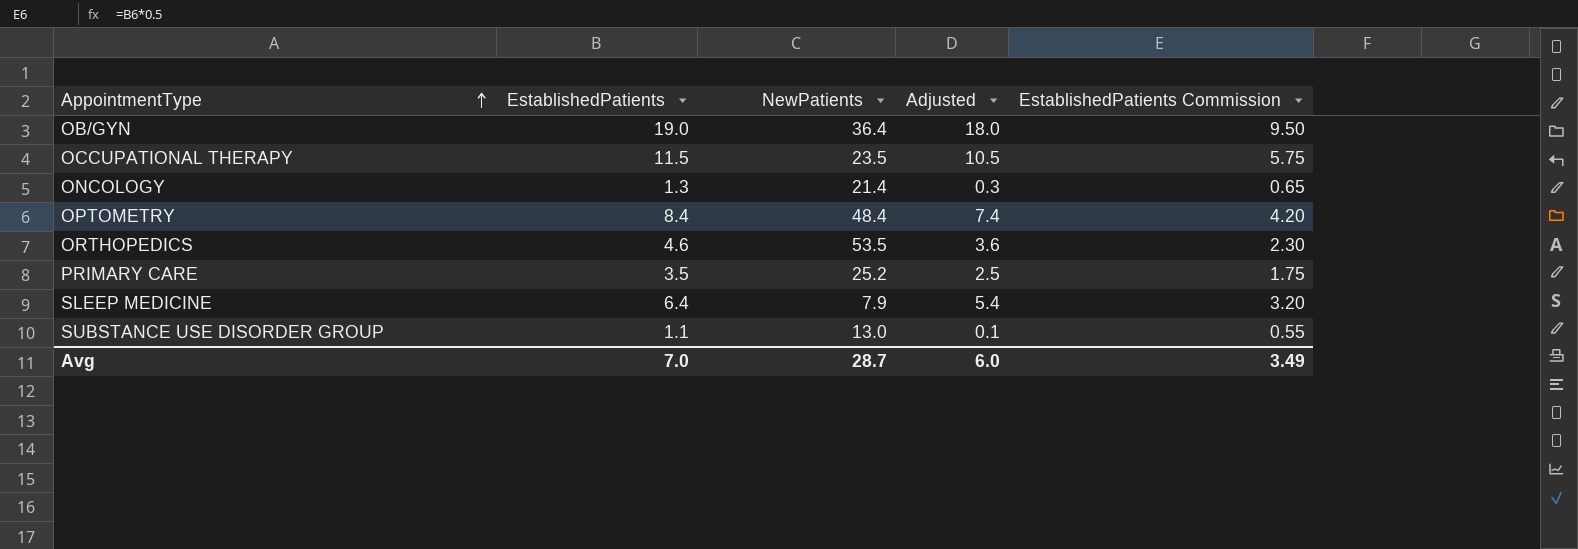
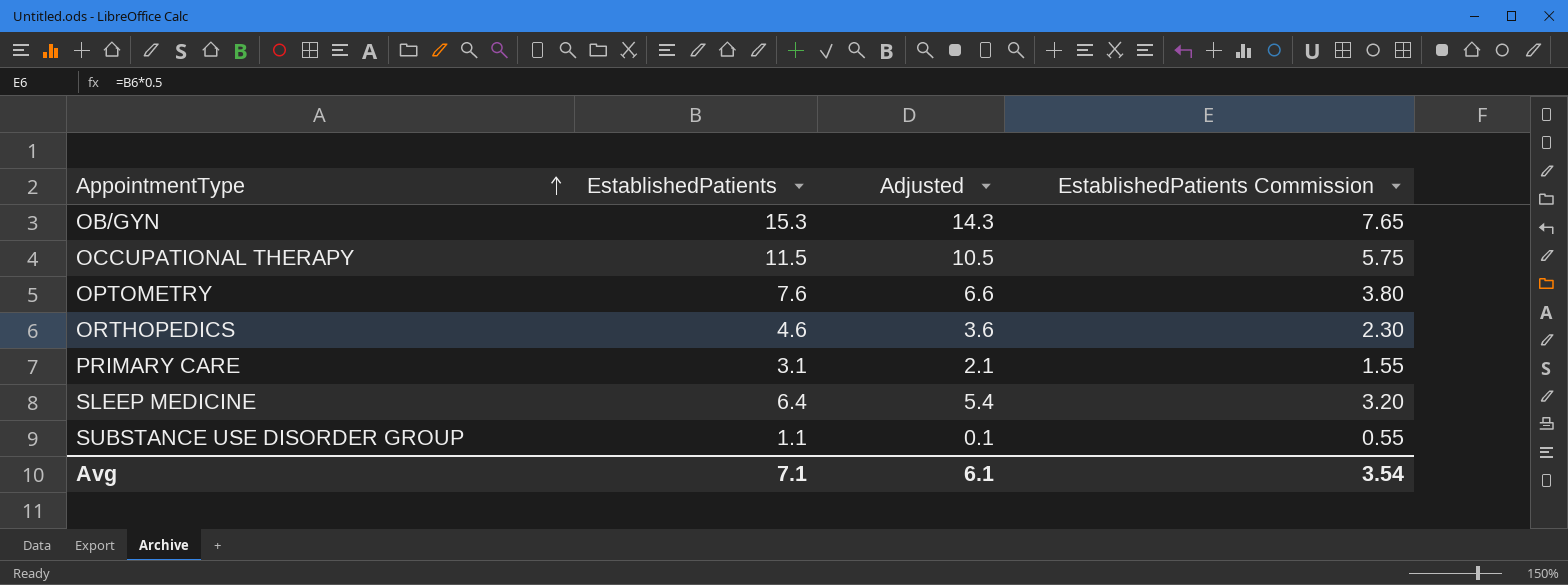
column NewPatients | position: 3 -> none
row ONCOLOGY: 1.3 | 21.4 | 0.3 | 0.65 -> none
OB/GYN | EstablishedPatients: 19.0 -> 15.3
OB/GYN | Adjusted: 18.0 -> 14.3
OB/GYN | EstablishedPatients Commission: 9.50 -> 7.65
OPTOMETRY | EstablishedPatients: 8.4 -> 7.6
OPTOMETRY | Adjusted: 7.4 -> 6.6
OPTOMETRY | EstablishedPatients Commission: 4.20 -> 3.80
PRIMARY CARE | EstablishedPatients: 3.5 -> 3.1
PRIMARY CARE | Adjusted: 2.5 -> 2.1
PRIMARY CARE | EstablishedPatients Commission: 1.75 -> 1.55
Avg | EstablishedPatients: 7.0 -> 7.1
Avg | Adjusted: 6.0 -> 6.1
Avg | EstablishedPatients Commission: 3.49 -> 3.54

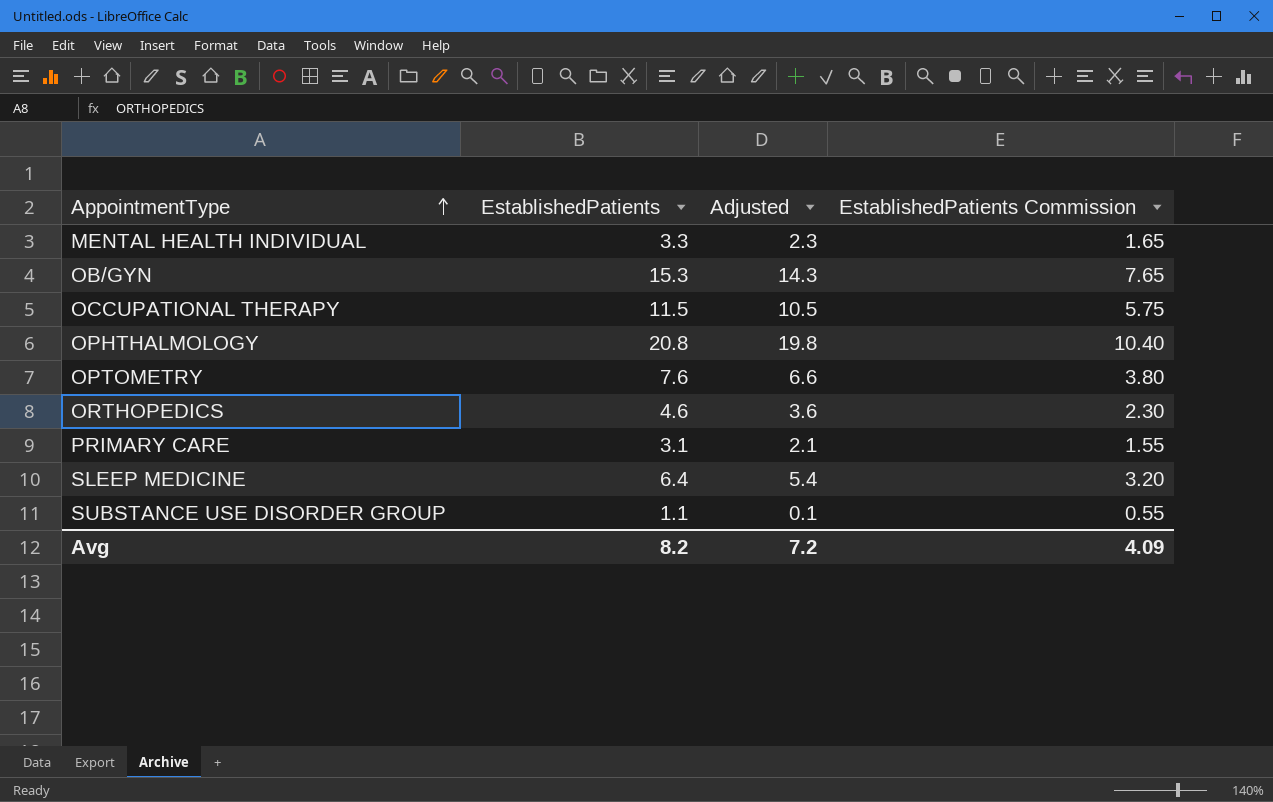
row MENTAL HEALTH INDIVIDUAL: none -> 3.3 | 2.3 | 1.65
row OPHTHALMOLOGY: none -> 20.8 | 19.8 | 10.40
Avg | EstablishedPatients: 7.1 -> 8.2
Avg | Adjusted: 6.1 -> 7.2
Avg | EstablishedPatients Commission: 3.54 -> 4.09

